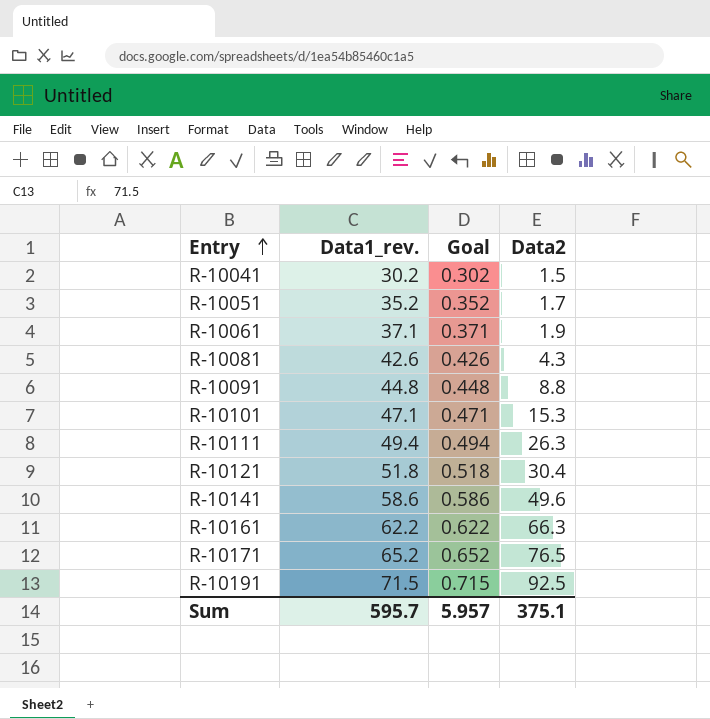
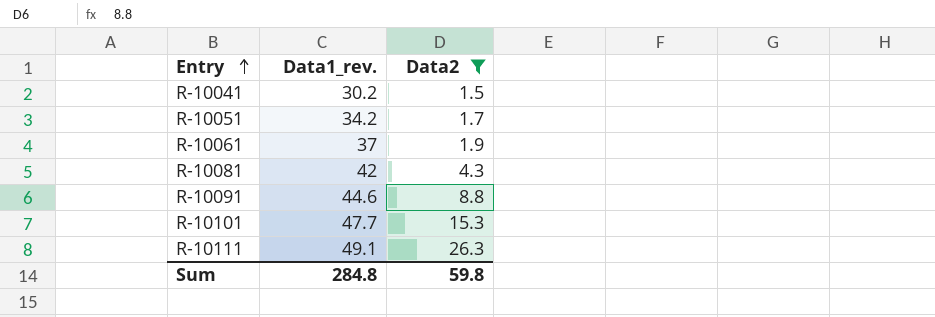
filter: none -> Data2 <= 26.3
column Goal | formula: [Data1_rev.] * 0.01 -> none
R-10051 | Data1_rev.: 35.2 -> 34.2
R-10061 | Data1_rev.: 37.1 -> 37
R-10081 | Data1_rev.: 42.6 -> 42
R-10091 | Data1_rev.: 44.8 -> 44.6
R-10101 | Data1_rev.: 47.1 -> 47.7
R-10111 | Data1_rev.: 49.4 -> 49.1
Sum | Data1_rev.: 595.7 -> 284.8
Sum | Data2: 375.1 -> 59.8

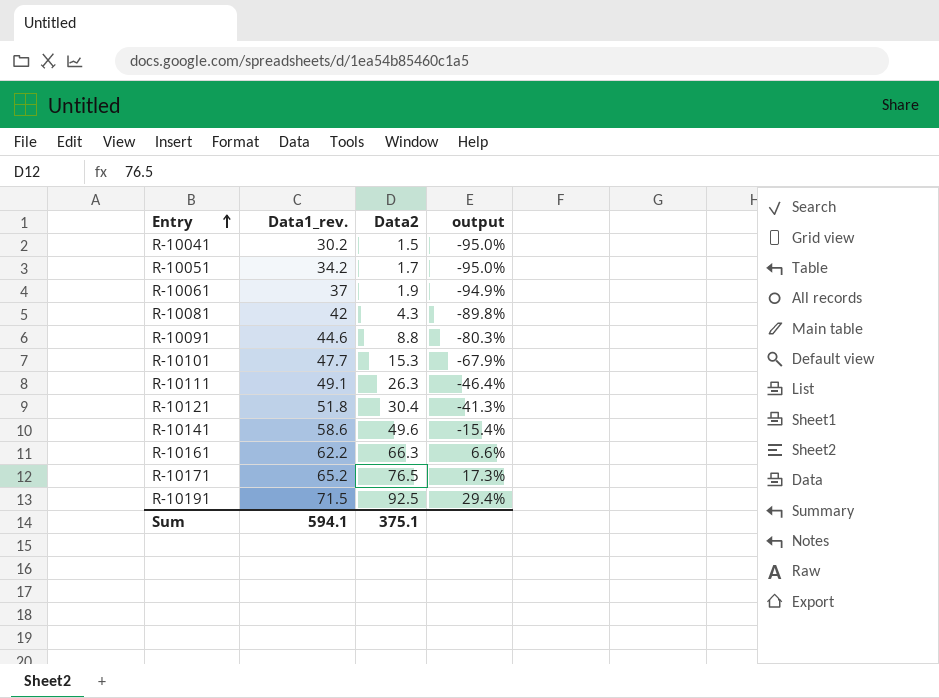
filter: Data2 <= 26.3 -> none
column output | formula: none -> ([Data2] - [Data1_rev.]) / [Data1_rev.]
Sum | Data1_rev.: 284.8 -> 594.1
Sum | Data2: 59.8 -> 375.1

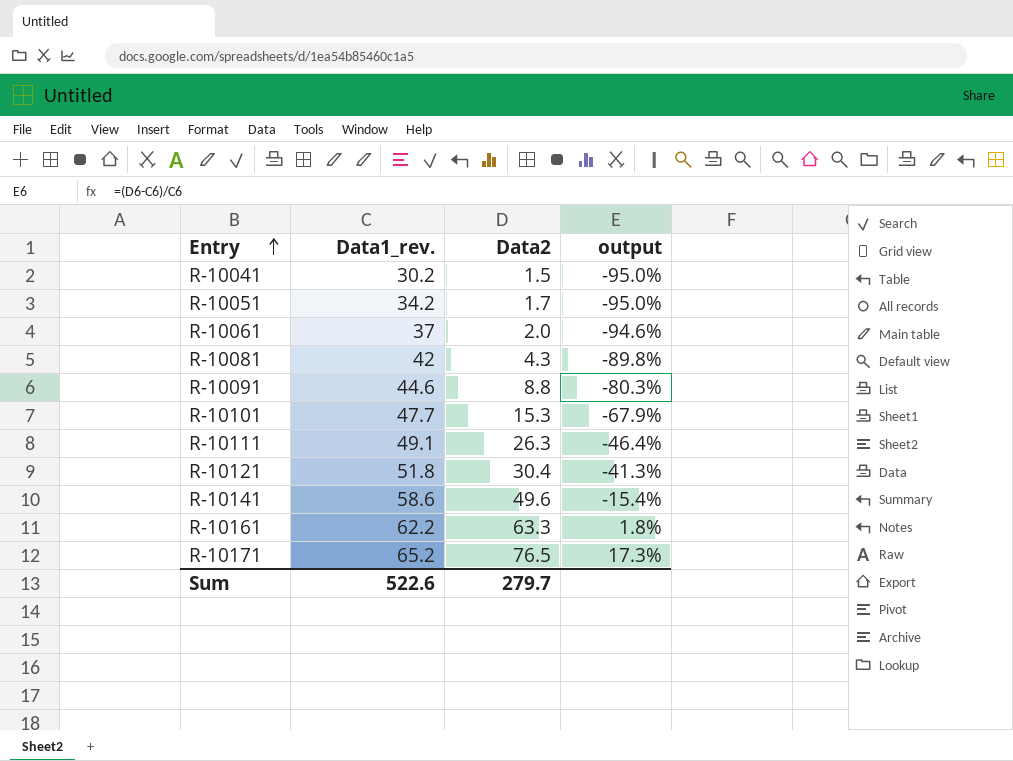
row R-10191: 71.5 | 92.5 | 29.4% -> none
R-10061 | Data2: 1.9 -> 2.0
R-10061 | output: -94.9% -> -94.6%
R-10161 | Data2: 66.3 -> 63.3
R-10161 | output: 6.6% -> 1.8%
Sum | Data1_rev.: 594.1 -> 522.6
Sum | Data2: 375.1 -> 279.7

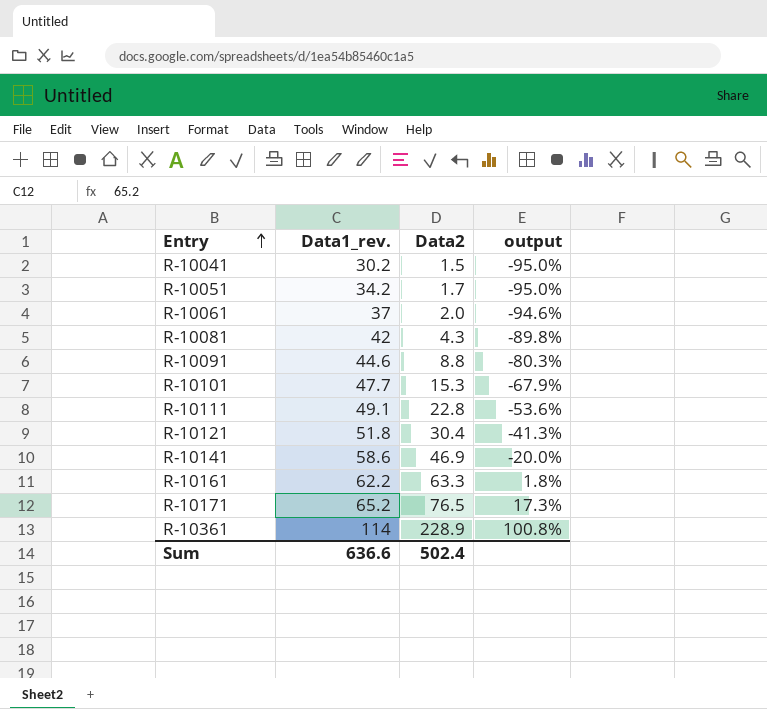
R-10111 | Data2: 26.3 -> 22.8
R-10111 | output: -46.4% -> -53.6%
R-10141 | Data2: 49.6 -> 46.9
R-10141 | output: -15.4% -> -20.0%
row R-10361: none -> 114 | 228.9 | 100.8%
Sum | Data1_rev.: 522.6 -> 636.6
Sum | Data2: 279.7 -> 502.4

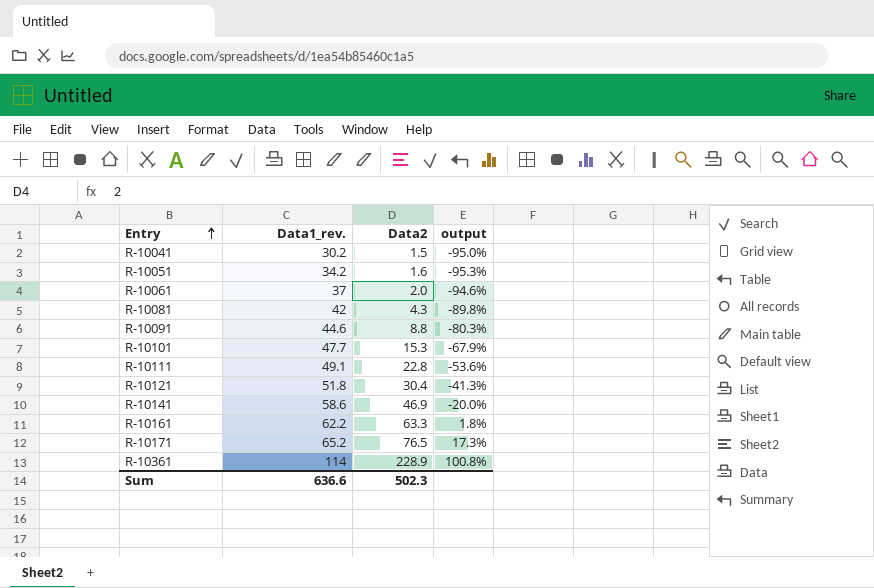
R-10051 | Data2: 1.7 -> 1.6
R-10051 | output: -95.0% -> -95.3%
Sum | Data2: 502.4 -> 502.3

